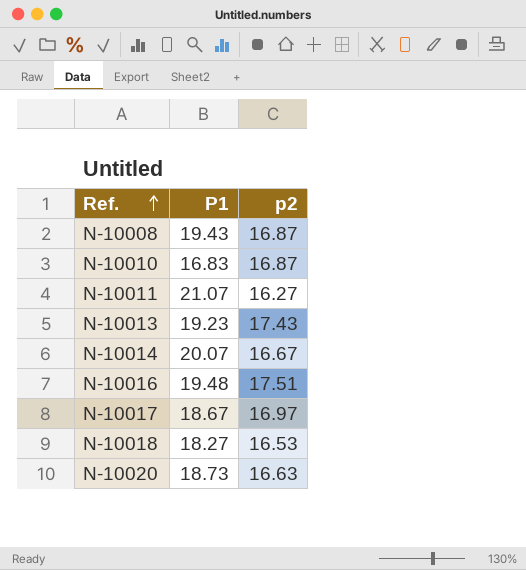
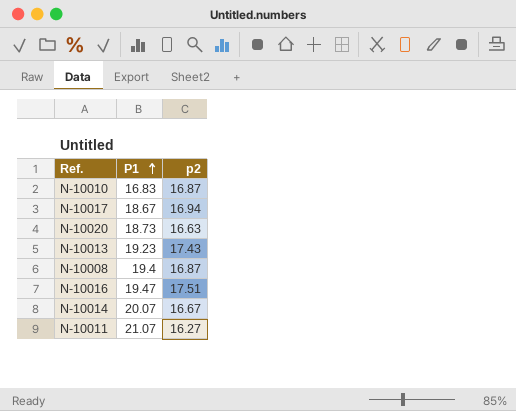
row order: Ref. ascending -> P1 ascending
row N-10018: 18.27 | 16.53 -> none
N-10017 | p2: 16.97 -> 16.94
N-10008 | P1: 19.43 -> 19.4
N-10016 | P1: 19.48 -> 19.47

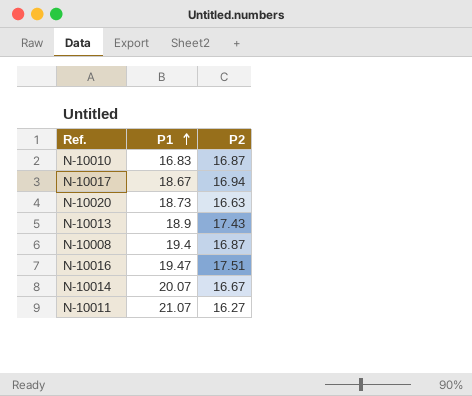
column name: p2 -> P2
N-10013 | P1: 19.23 -> 18.9

